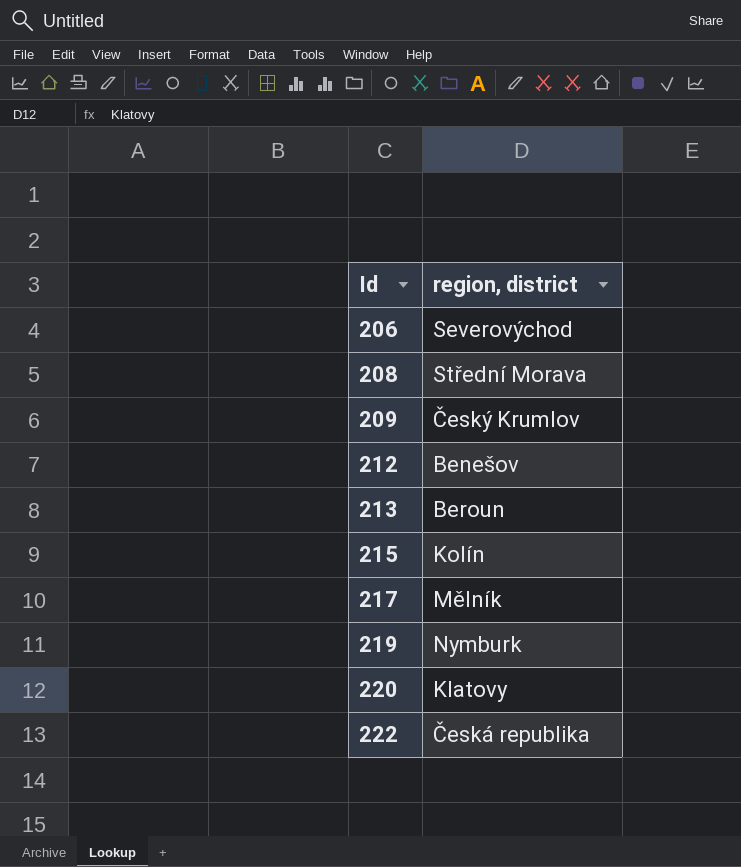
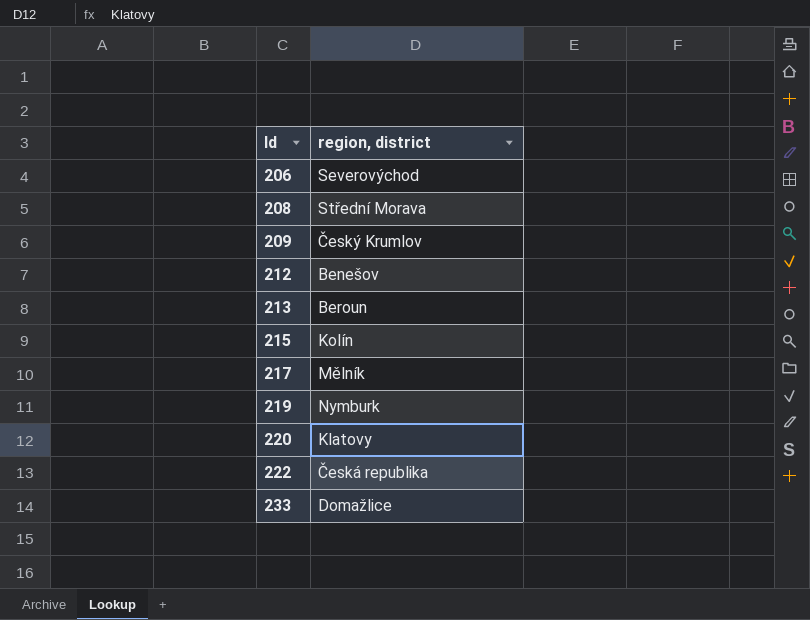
row 233: none -> Domažlice

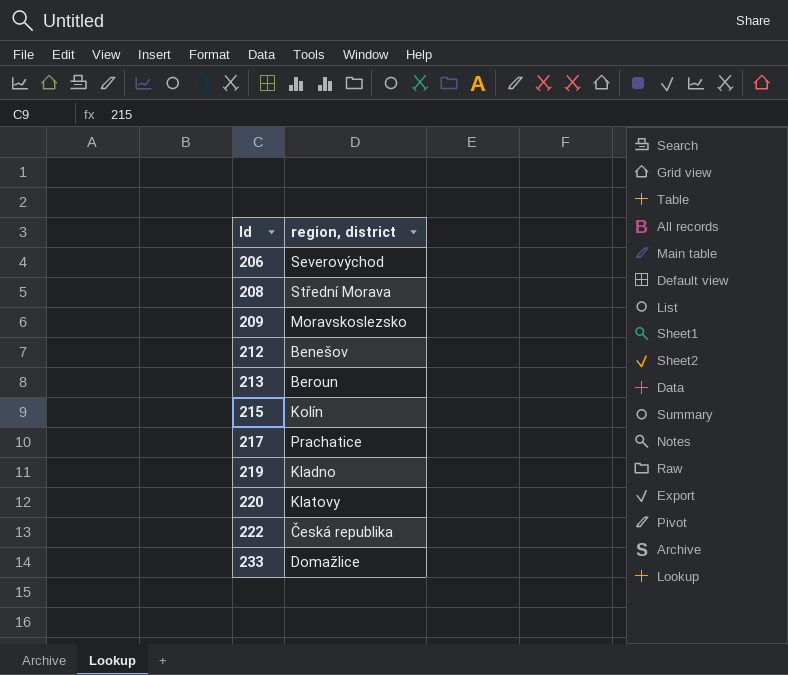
209 | region, district: Český Krumlov -> Moravskoslezsko
217 | region, district: Mělník -> Prachatice
219 | region, district: Nymburk -> Kladno

